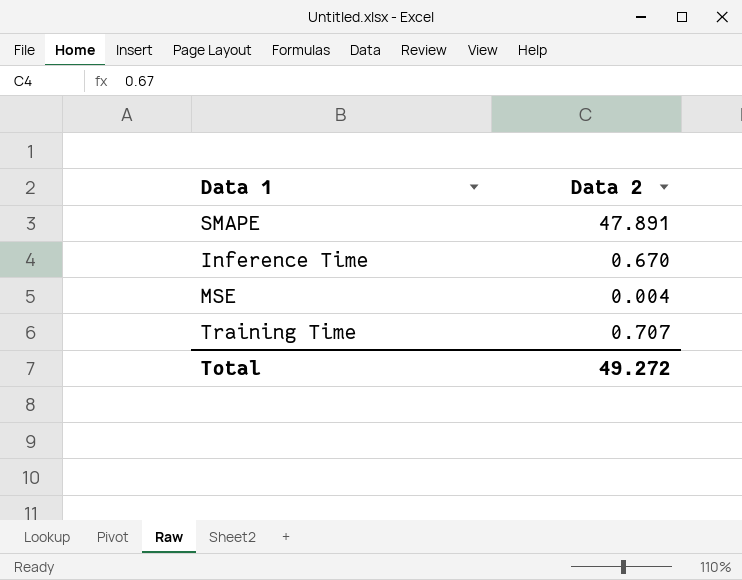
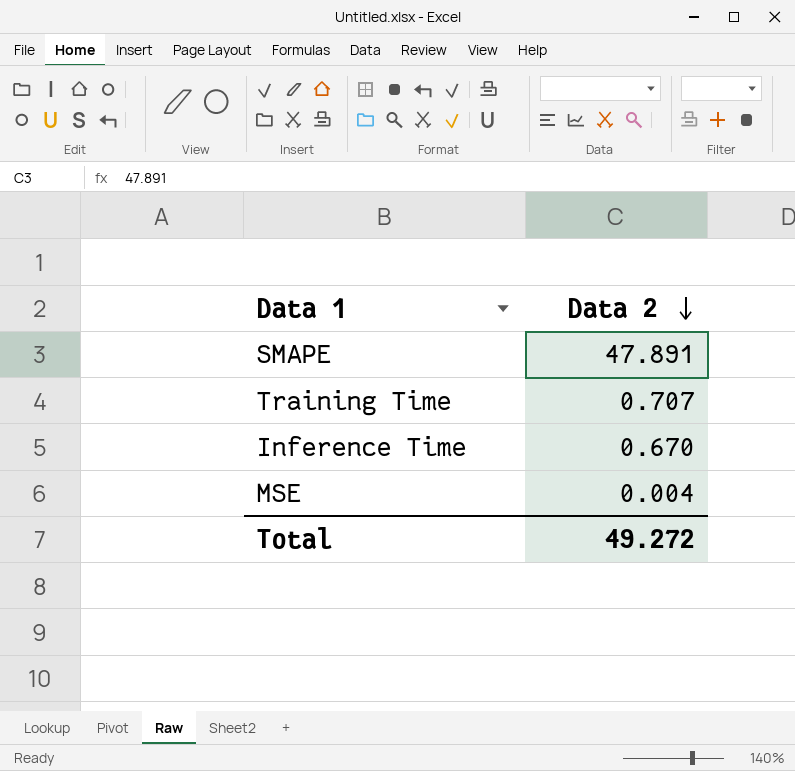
row order: none -> Data 2 descending

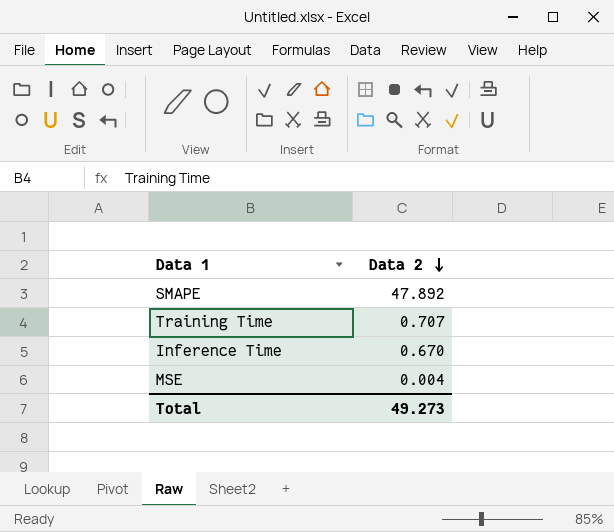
SMAPE | Data 2: 47.891 -> 47.892
Total | Data 2: 49.272 -> 49.273

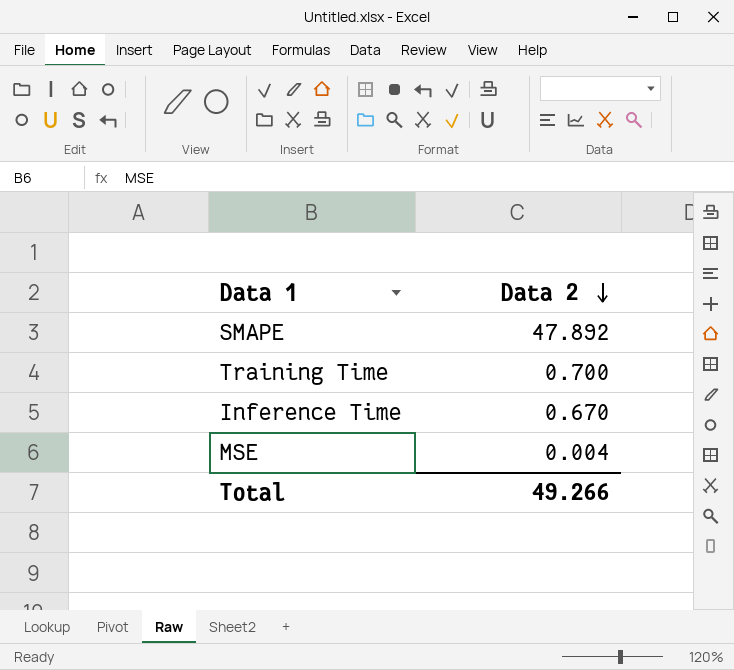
Training Time | Data 2: 0.707 -> 0.700
Total | Data 2: 49.273 -> 49.266

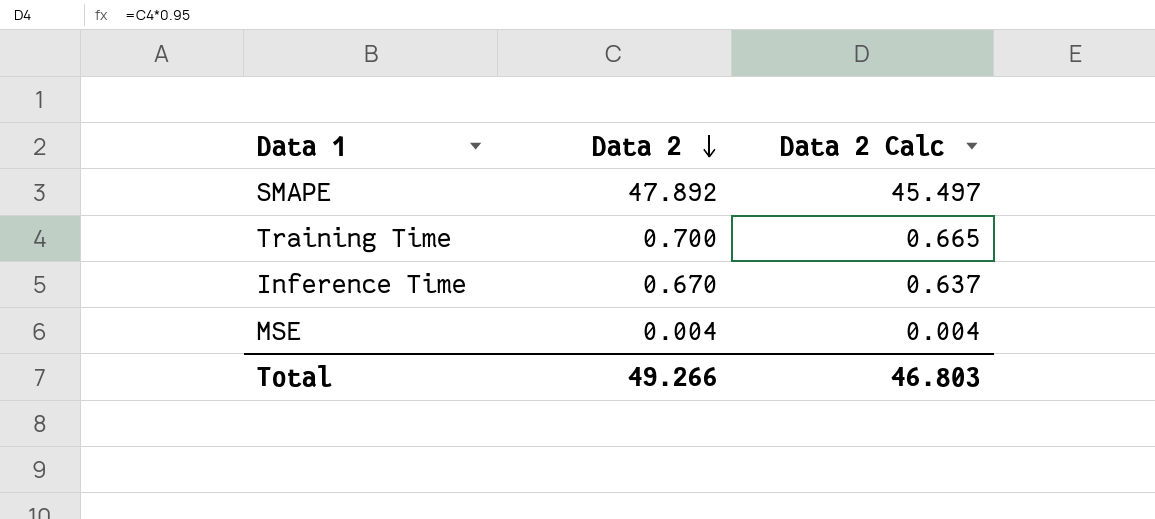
column Data 2 Calc | formula: none -> [Data 2] * 0.95

